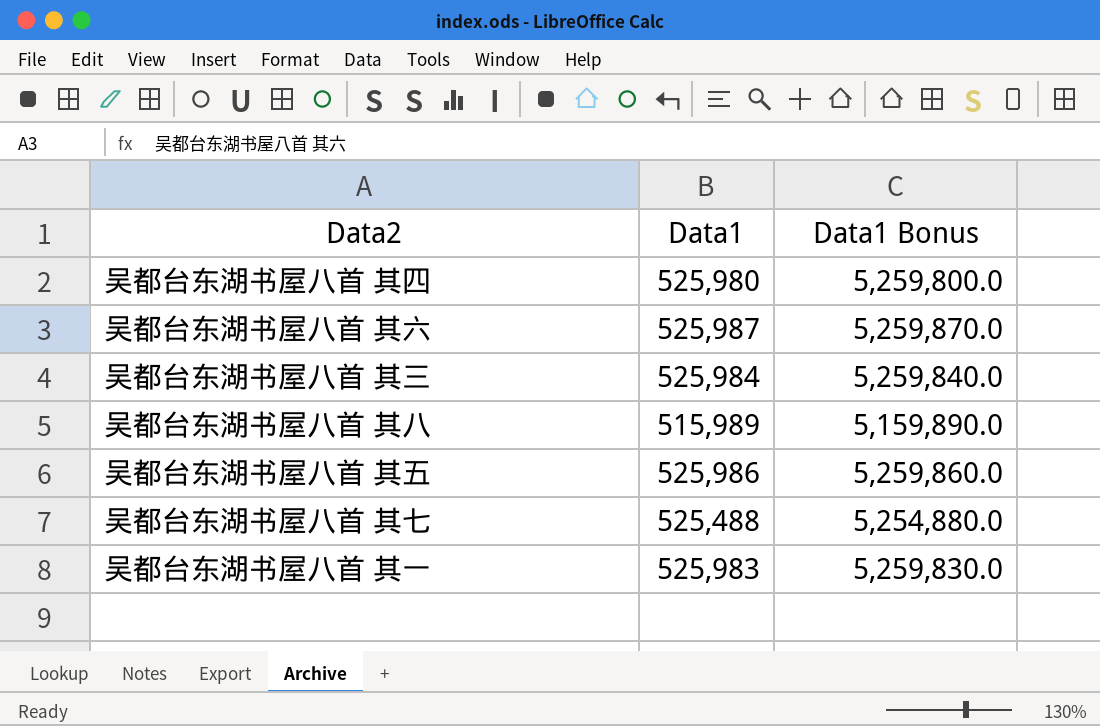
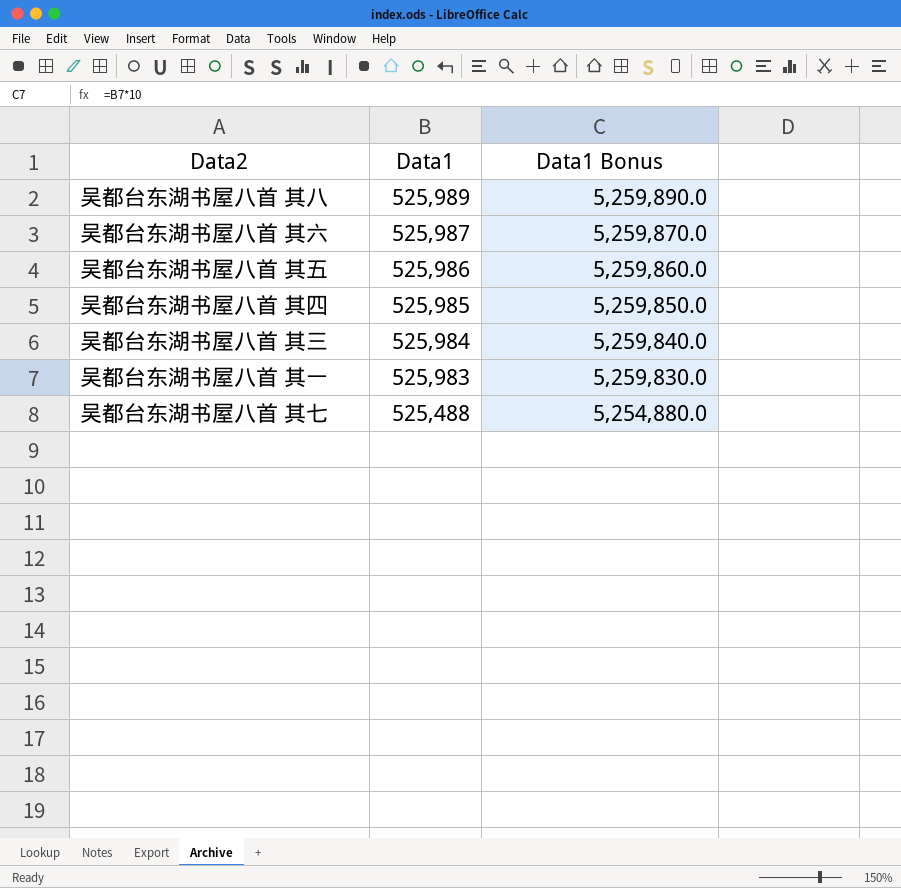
row order: none -> Data1 descending
吴都台东湖书屋八首 其八 | Data1: 515,989 -> 525,989
吴都台东湖书屋八首 其八 | Data1 Bonus: 5,159,890.0 -> 5,259,890.0
吴都台东湖书屋八首 其四 | Data1: 525,980 -> 525,985
吴都台东湖书屋八首 其四 | Data1 Bonus: 5,259,800.0 -> 5,259,850.0

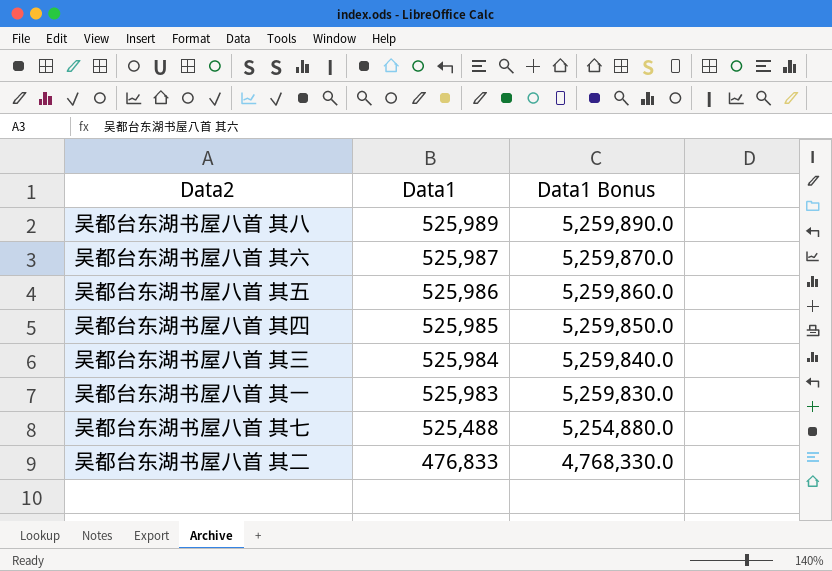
row 吴都台东湖书屋八首 其二: none -> 476,833 | 4,768,330.0

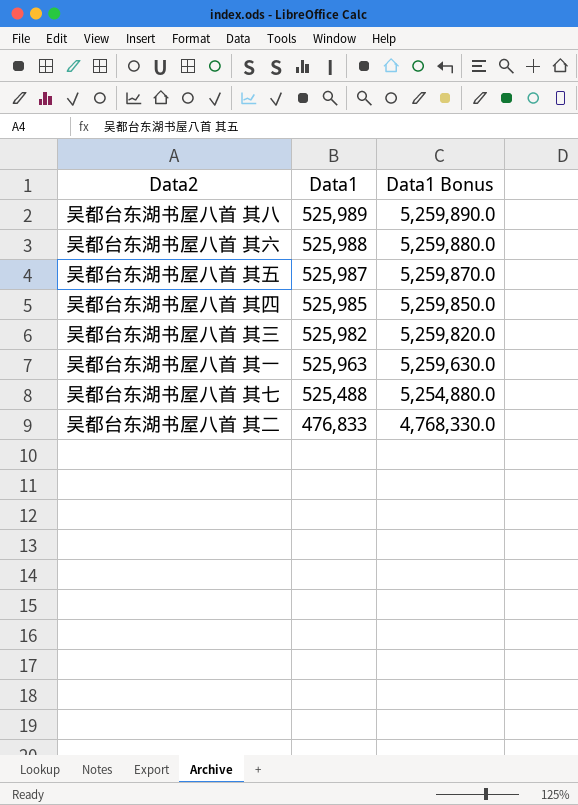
吴都台东湖书屋八首 其六 | Data1: 525,987 -> 525,988
吴都台东湖书屋八首 其六 | Data1 Bonus: 5,259,870.0 -> 5,259,880.0
吴都台东湖书屋八首 其五 | Data1: 525,986 -> 525,987
吴都台东湖书屋八首 其五 | Data1 Bonus: 5,259,860.0 -> 5,259,870.0
吴都台东湖书屋八首 其三 | Data1: 525,984 -> 525,982
吴都台东湖书屋八首 其三 | Data1 Bonus: 5,259,840.0 -> 5,259,820.0
吴都台东湖书屋八首 其一 | Data1: 525,983 -> 525,963
吴都台东湖书屋八首 其一 | Data1 Bonus: 5,259,830.0 -> 5,259,630.0

